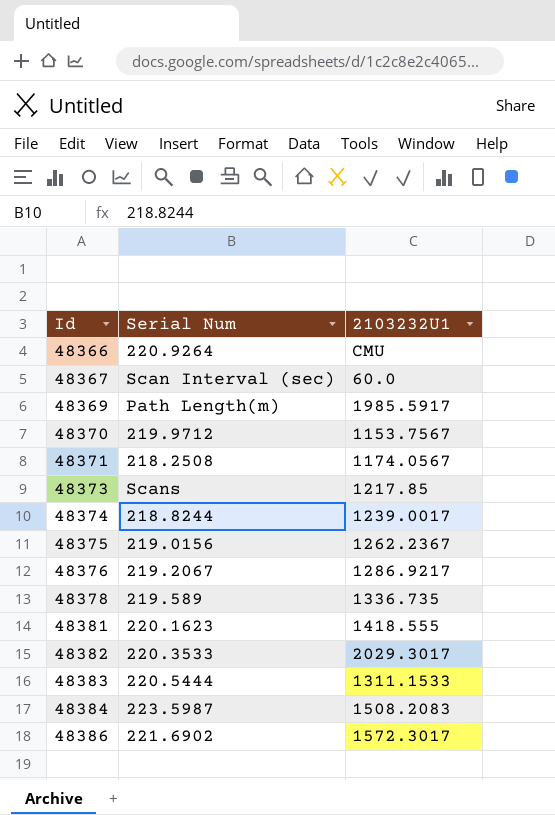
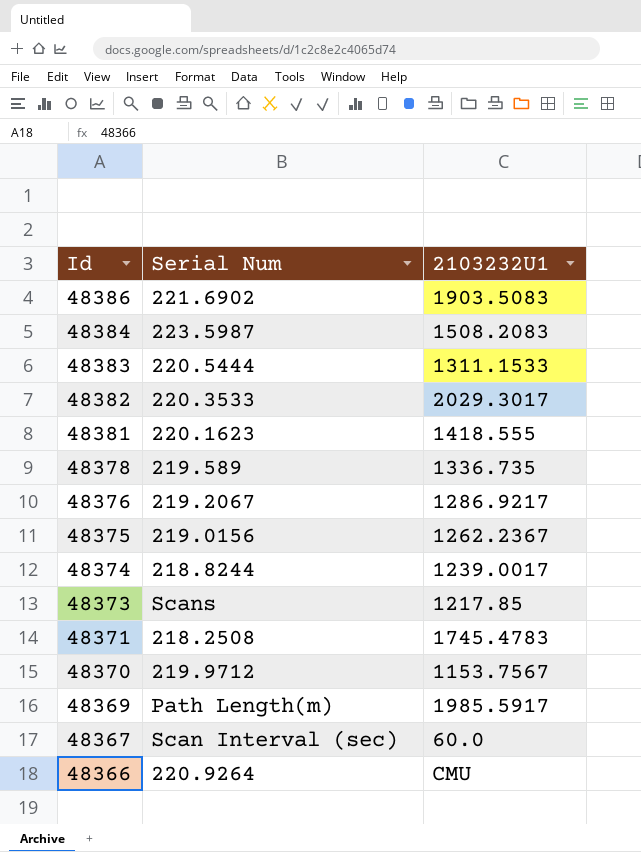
row order: Id ascending -> Id descending
48386 | 2103232U1: 1572.3017 -> 1903.5083
48371 | 2103232U1: 1174.0567 -> 1745.4783

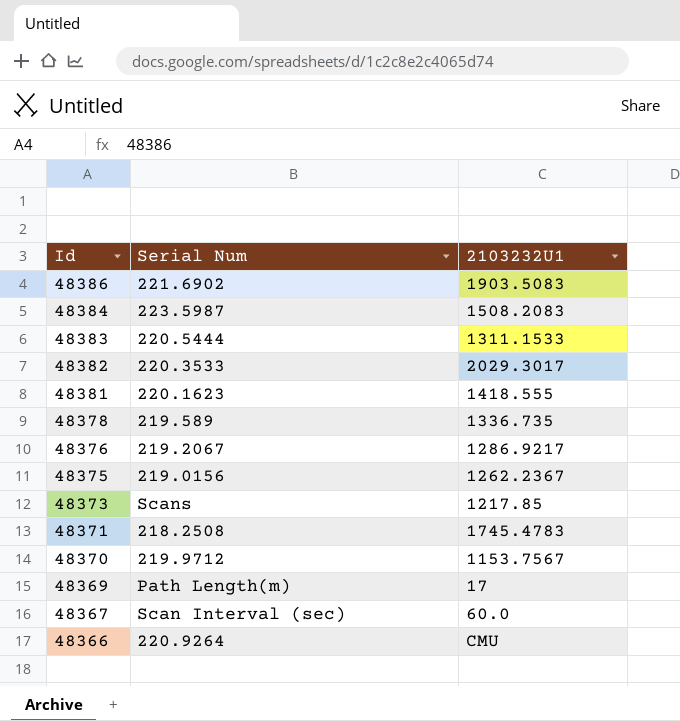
row 48374: 218.8244 | 1239.0017 -> none
48369 | 2103232U1: 1985.5917 -> 17

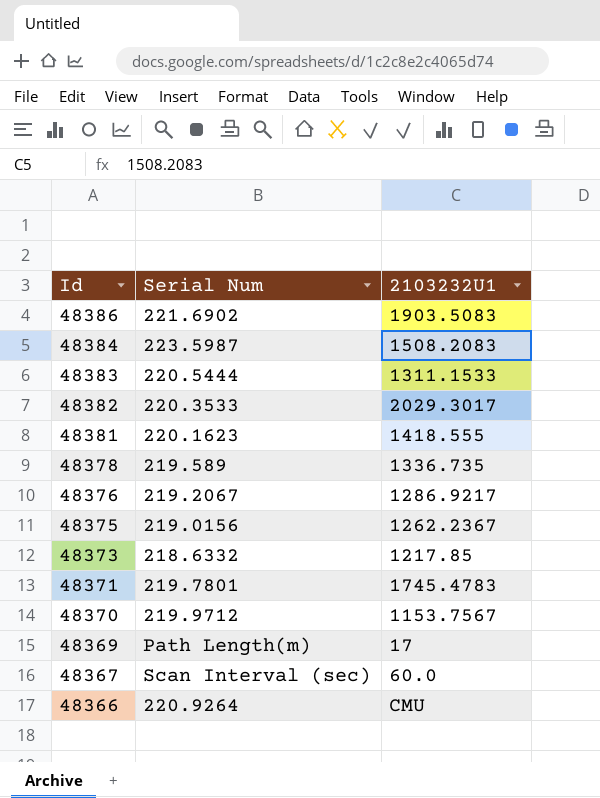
48373 | Serial Num: Scans -> 218.6332
48371 | Serial Num: 218.2508 -> 219.7801

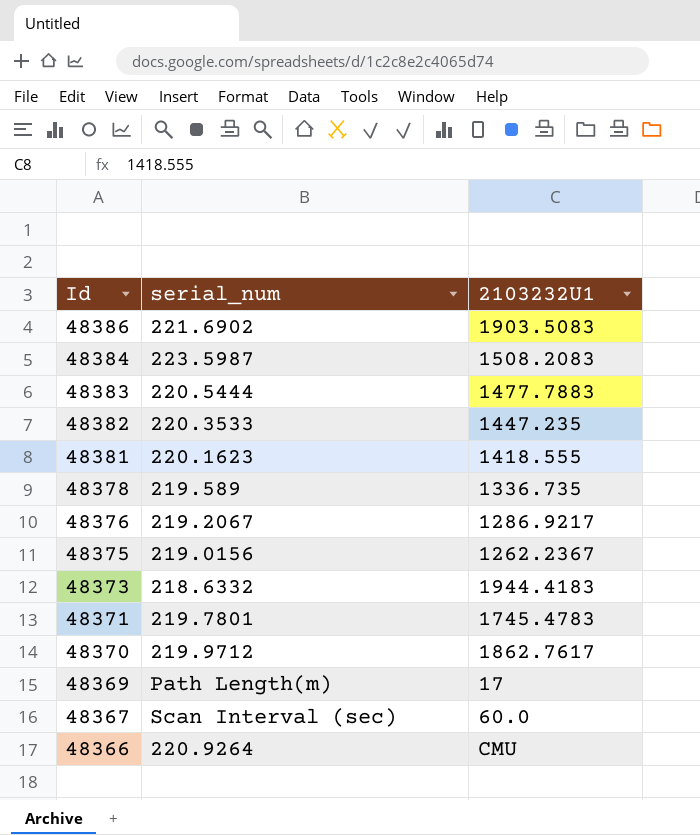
column name: Serial Num -> serial_num
48383 | 2103232U1: 1311.1533 -> 1477.7883
48382 | 2103232U1: 2029.3017 -> 1447.235
48373 | 2103232U1: 1217.85 -> 1944.4183
48370 | 2103232U1: 1153.7567 -> 1862.7617

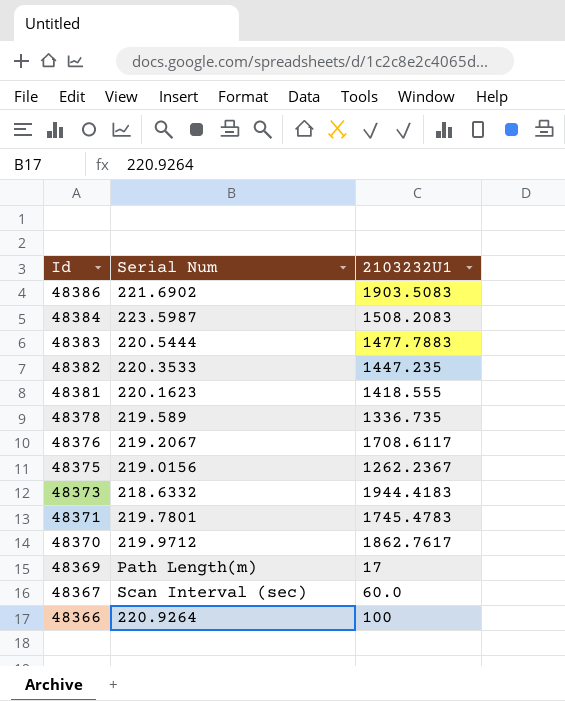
column name: serial_num -> Serial Num
48376 | 2103232U1: 1286.9217 -> 1708.6117
48366 | 2103232U1: CMU -> 100

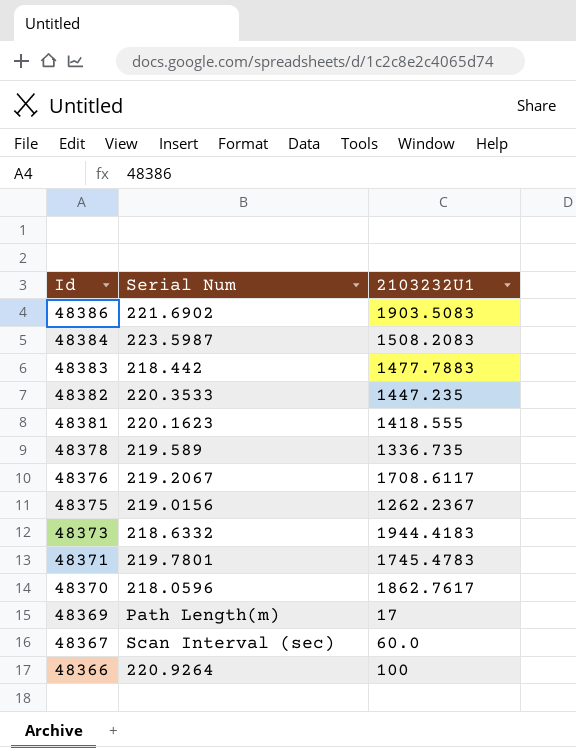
48383 | Serial Num: 220.5444 -> 218.442
48370 | Serial Num: 219.9712 -> 218.0596

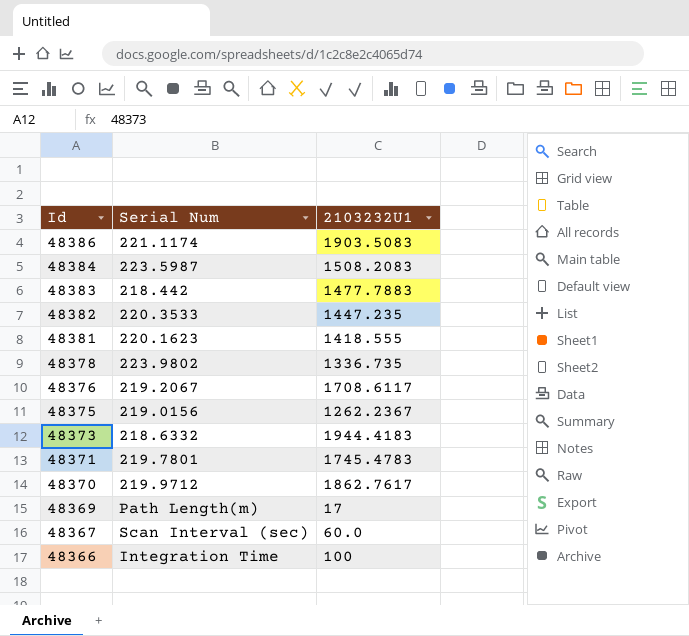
48386 | Serial Num: 221.6902 -> 221.1174
48378 | Serial Num: 219.589 -> 223.9802
48370 | Serial Num: 218.0596 -> 219.9712
48366 | Serial Num: 220.9264 -> Integration Time

